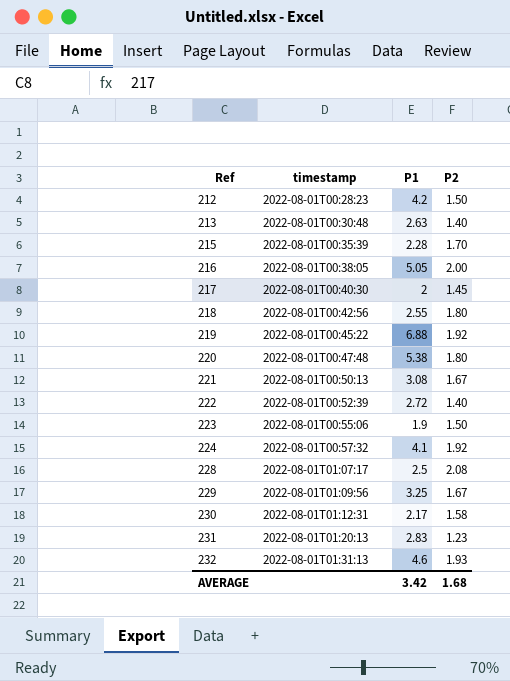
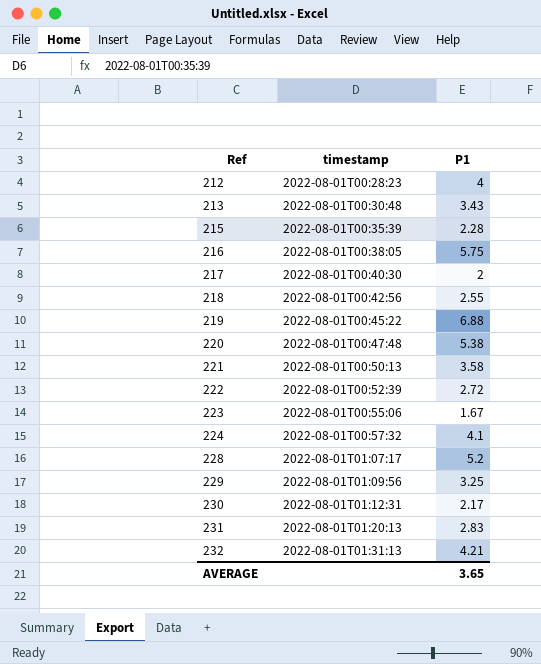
column P2 | position: 4 -> none
212 | P1: 4.2 -> 4
213 | P1: 2.63 -> 3.43
216 | P1: 5.05 -> 5.75
221 | P1: 3.08 -> 3.58
223 | P1: 1.9 -> 1.67
228 | P1: 2.5 -> 5.2
232 | P1: 4.6 -> 4.21
AVERAGE | P1: 3.42 -> 3.65

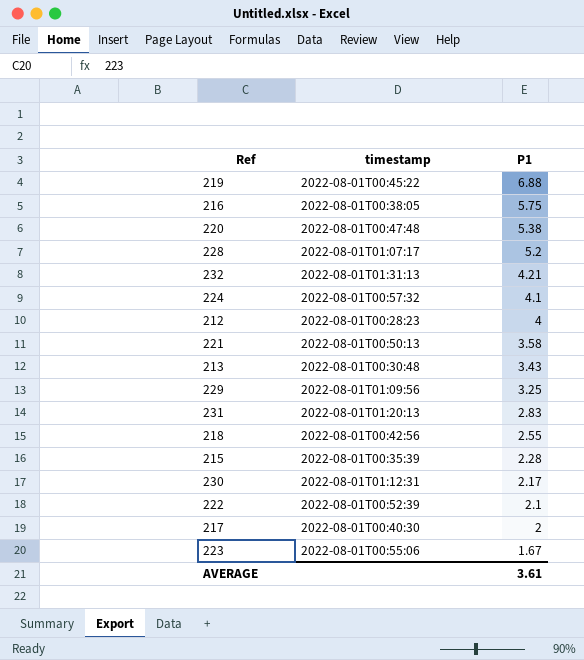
row order: Ref ascending -> P1 descending
222 | P1: 2.72 -> 2.1
AVERAGE | P1: 3.65 -> 3.61

